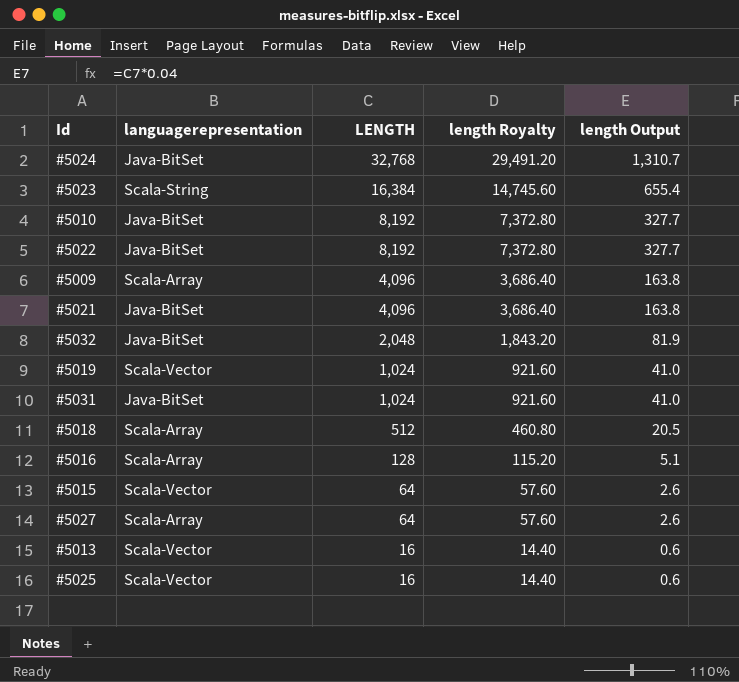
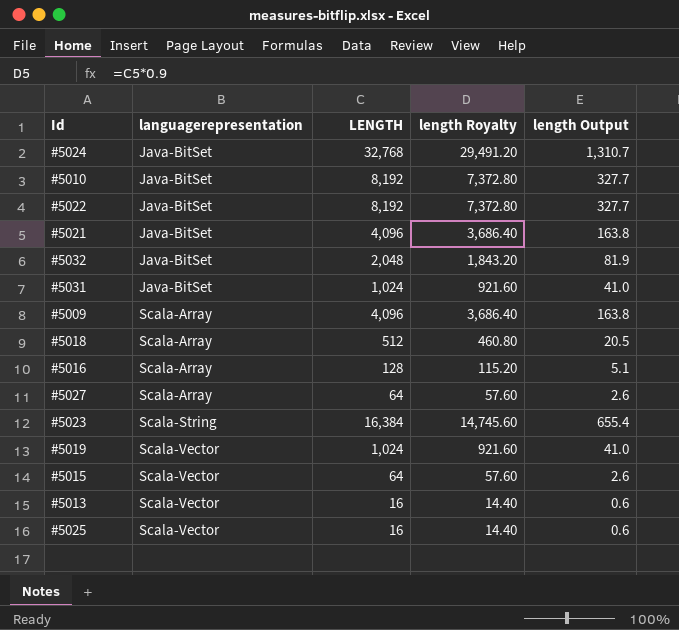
row order: LENGTH descending -> languagerepresentation ascending

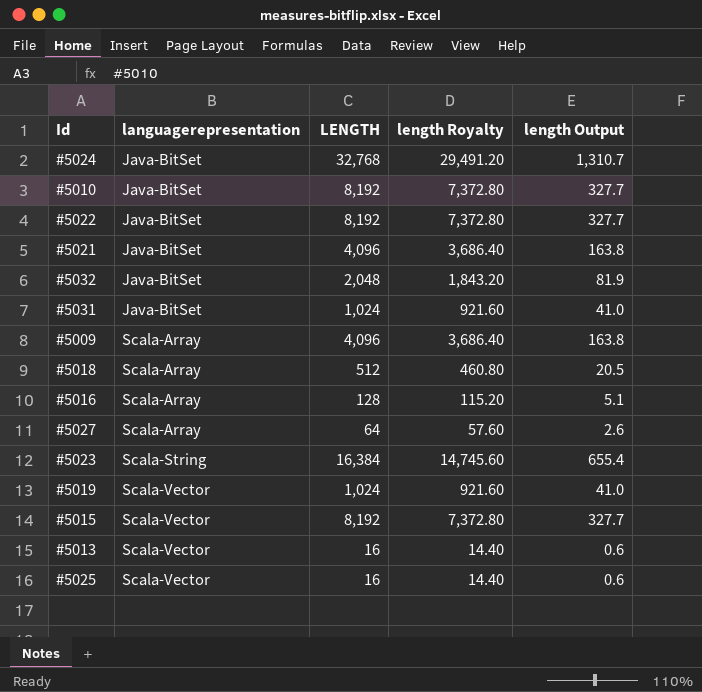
#5015 | LENGTH: 64 -> 8,192
#5015 | length Royalty: 57.60 -> 7,372.80
#5015 | length Output: 2.6 -> 327.7

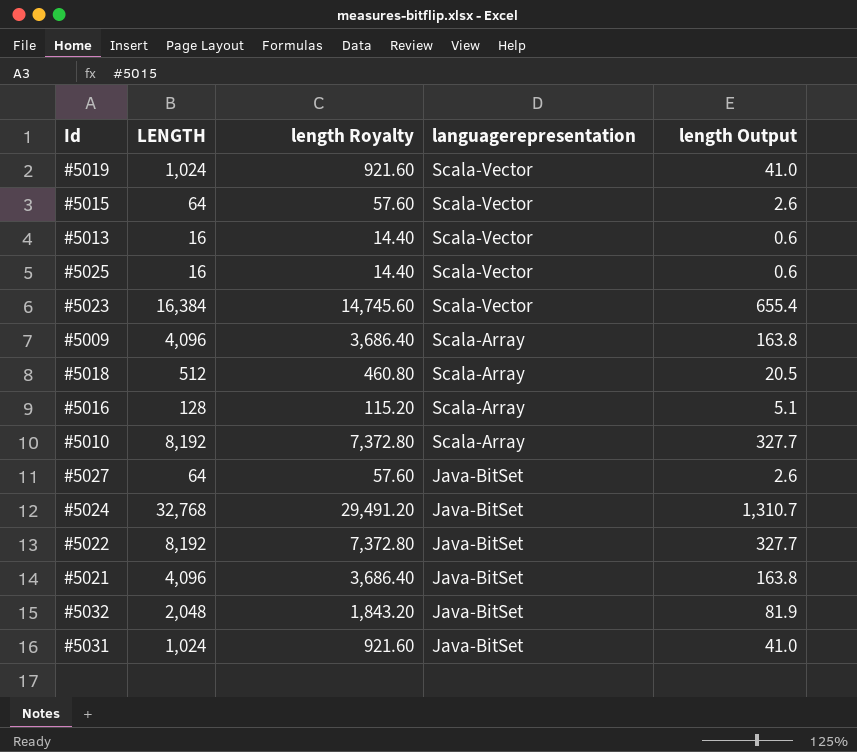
row order: languagerepresentation ascending -> languagerepresentation descending
column languagerepresentation | position: 2 -> 4
#5015 | LENGTH: 8,192 -> 64
#5015 | length Royalty: 7,372.80 -> 57.60
#5015 | length Output: 327.7 -> 2.6
#5023 | languagerepresentation: Scala-String -> Scala-Vector
#5010 | languagerepresentation: Java-BitSet -> Scala-Array
#5027 | languagerepresentation: Scala-Array -> Java-BitSet

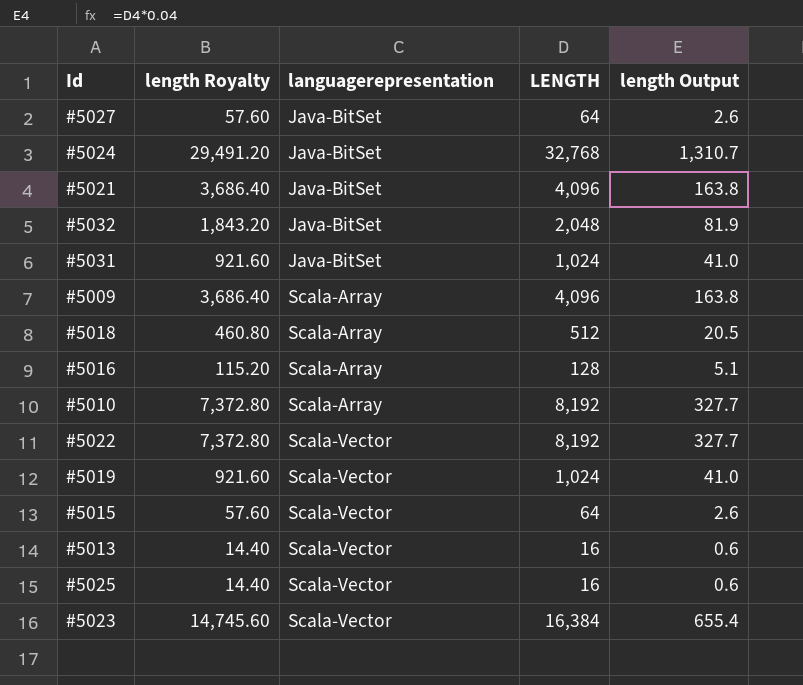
row order: languagerepresentation descending -> languagerepresentation ascending
column LENGTH | position: 2 -> 4
#5022 | languagerepresentation: Java-BitSet -> Scala-Vector

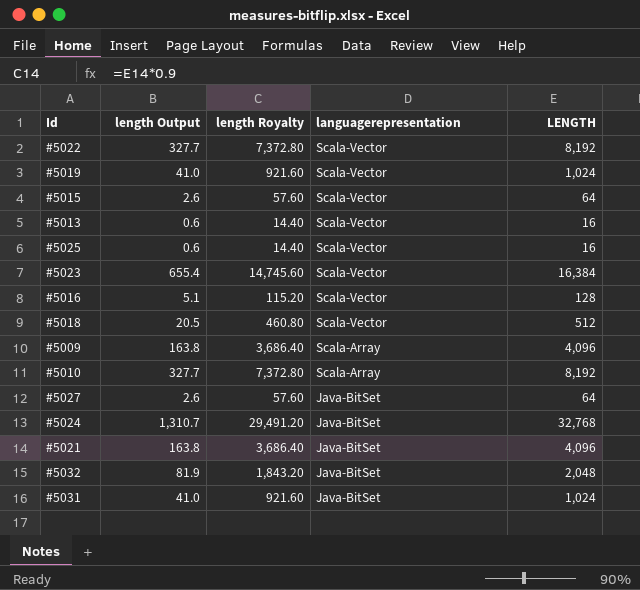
row order: languagerepresentation ascending -> languagerepresentation descending
column length Output | position: 5 -> 2
#5016 | languagerepresentation: Scala-Array -> Scala-Vector
#5018 | languagerepresentation: Scala-Array -> Scala-Vector

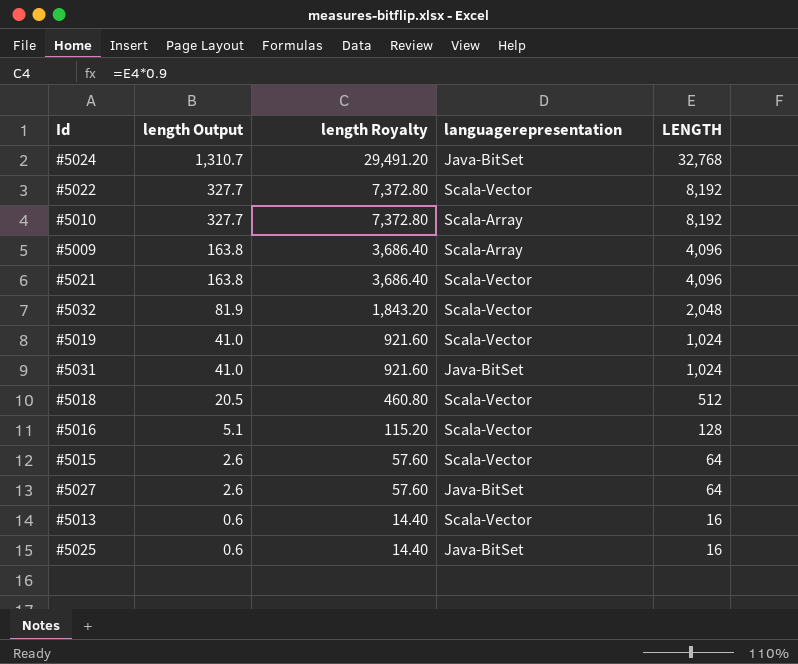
row order: languagerepresentation descending -> length Output descending
row #5023: 655.4 | 14,745.60 | Scala-Vector | 16,384 -> none
#5021 | languagerepresentation: Java-BitSet -> Scala-Vector
#5032 | languagerepresentation: Java-BitSet -> Scala-Vector
#5025 | languagerepresentation: Scala-Vector -> Java-BitSet

